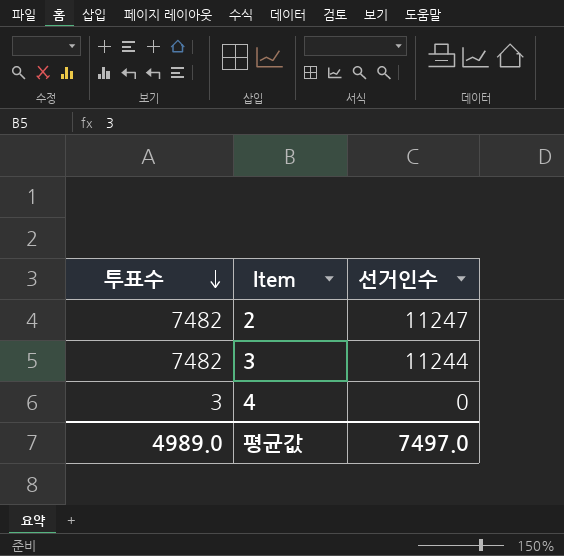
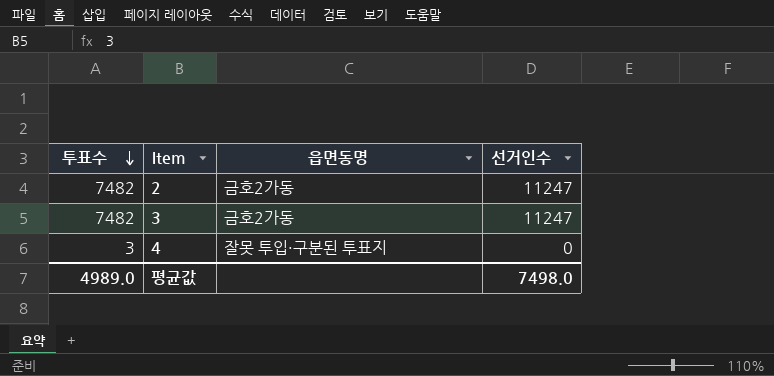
column 읍면동명 | position: none -> 3
3 | 선거인수: 11244 -> 11247
평균값 | 선거인수: 7497.0 -> 7498.0

